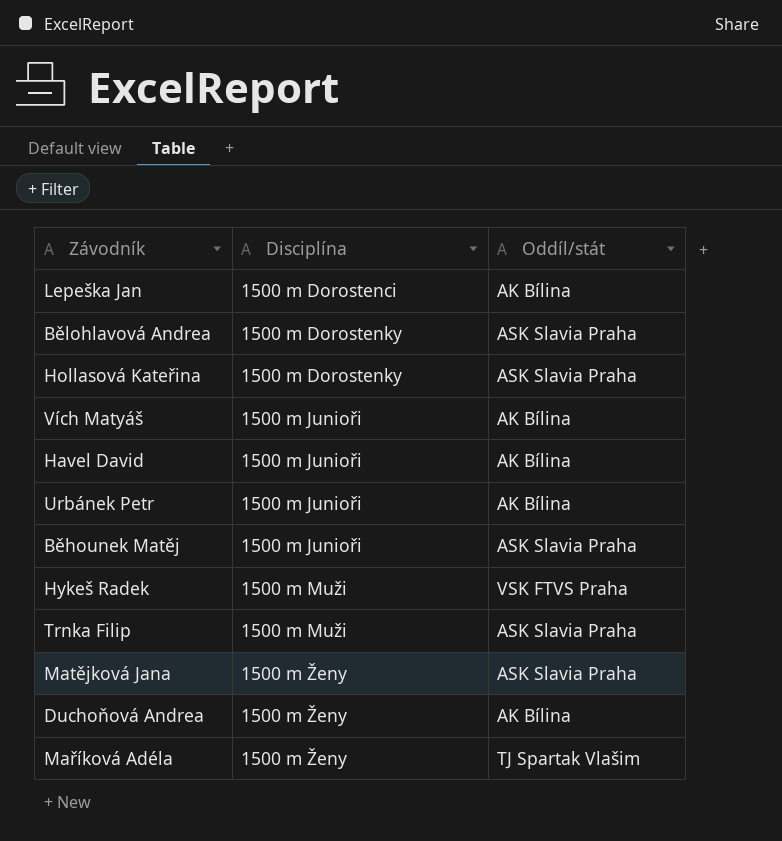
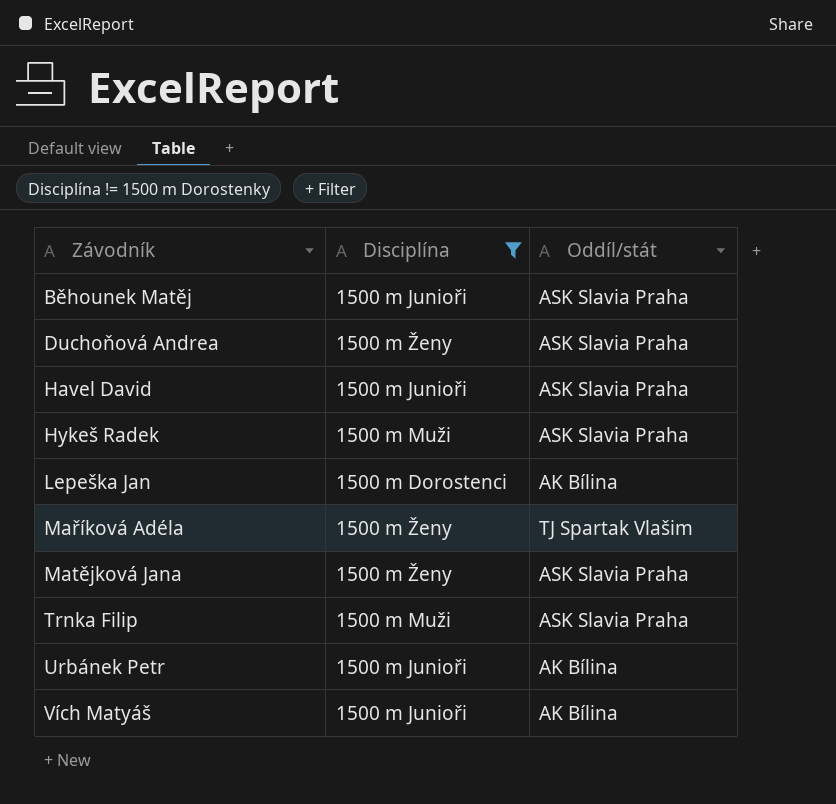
filter: none -> Disciplína != 1500 m Dorostenky
row order: Disciplína ascending -> Závodník ascending
Duchoňová Andrea | Oddíl/stát: AK Bílina -> ASK Slavia Praha
Havel David | Oddíl/stát: AK Bílina -> ASK Slavia Praha
Hykeš Radek | Oddíl/stát: VSK FTVS Praha -> ASK Slavia Praha

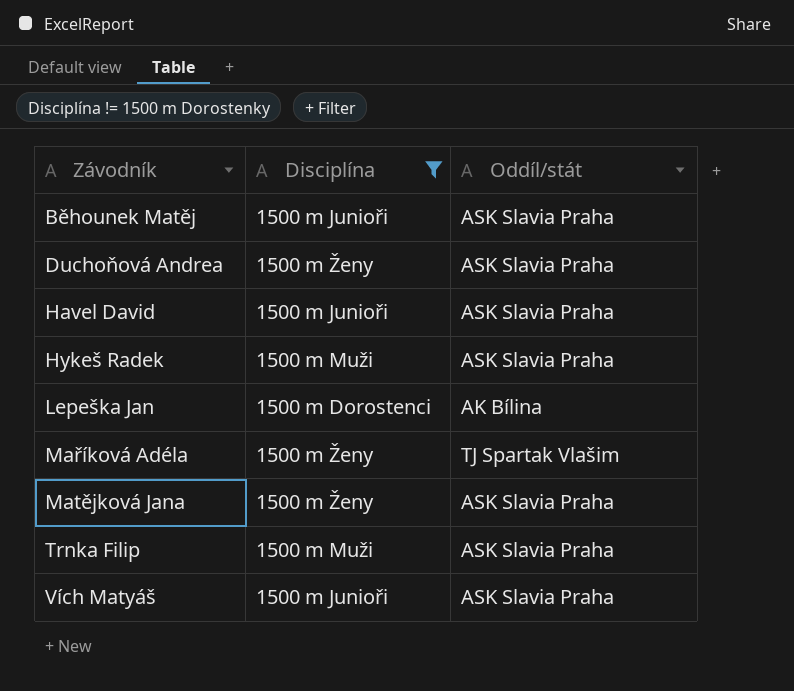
row Urbánek Petr: 1500 m Junioři | AK Bílina -> none
Vích Matyáš | Oddíl/stát: AK Bílina -> ASK Slavia Praha

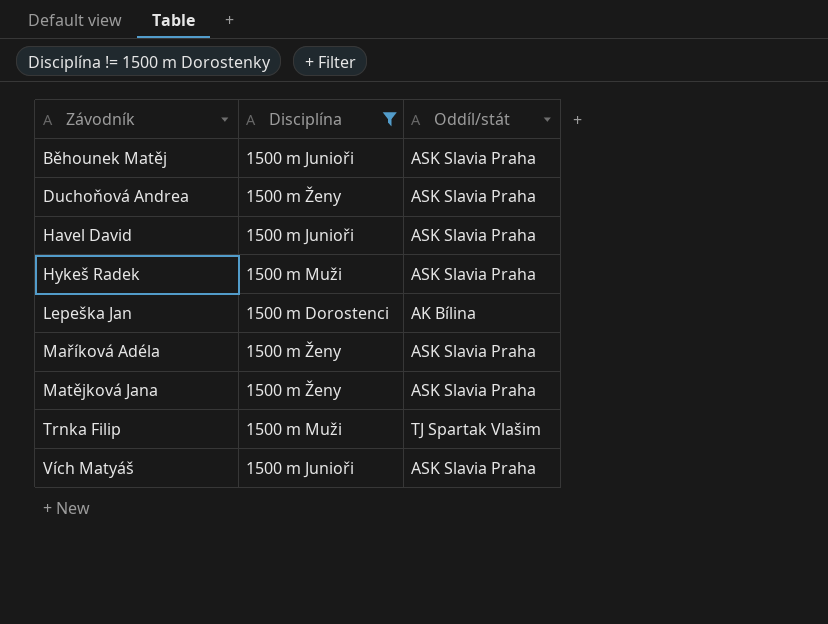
Maříková Adéla | Oddíl/stát: TJ Spartak Vlašim -> ASK Slavia Praha
Trnka Filip | Oddíl/stát: ASK Slavia Praha -> TJ Spartak Vlašim

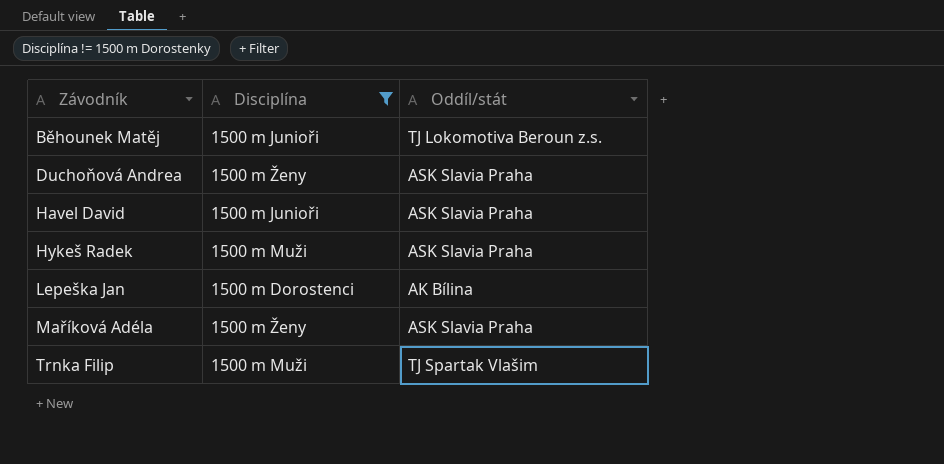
row Matějková Jana: 1500 m Ženy | ASK Slavia Praha -> none
row Vích Matyáš: 1500 m Junioři | ASK Slavia Praha -> none
Běhounek Matěj | Oddíl/stát: ASK Slavia Praha -> TJ Lokomotiva Beroun z.s.

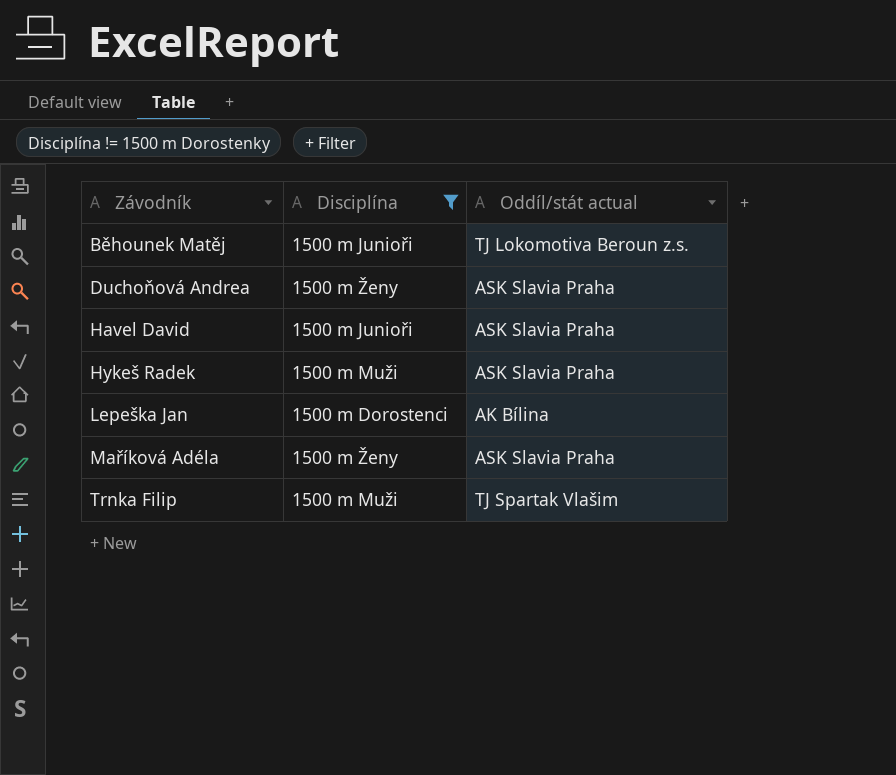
column name: Oddíl/stát -> Oddíl/stát actual

